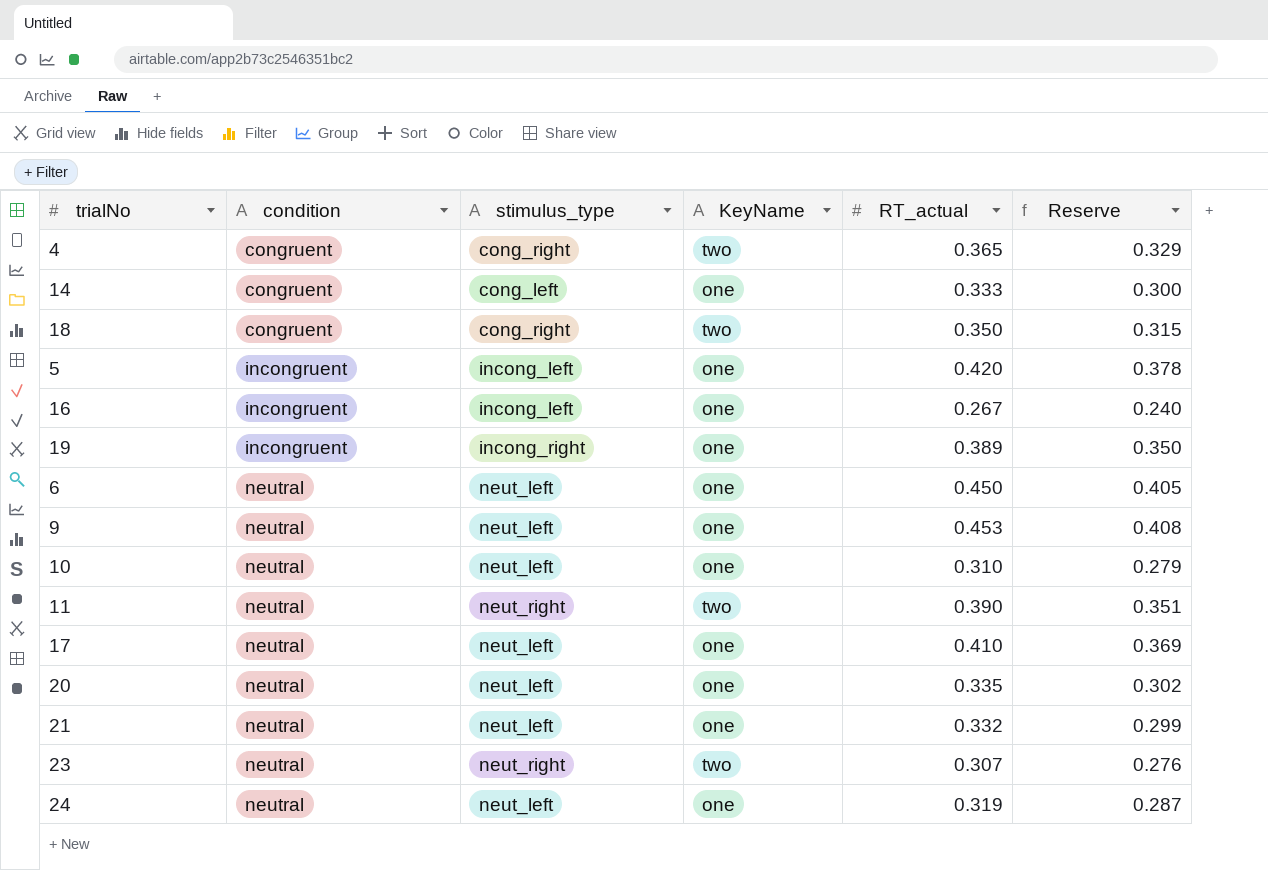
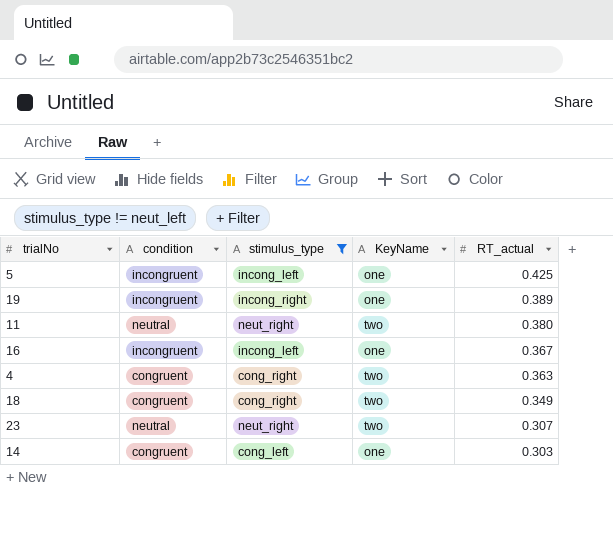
filter: none -> stimulus_type != neut_left
row order: condition ascending -> RT_actual descending
column Reserve | formula: [RT_actual] * 0.9 -> none
5 | RT_actual: 0.420 -> 0.425
11 | RT_actual: 0.390 -> 0.380
16 | RT_actual: 0.267 -> 0.367
4 | RT_actual: 0.365 -> 0.363
18 | RT_actual: 0.350 -> 0.349
14 | RT_actual: 0.333 -> 0.303

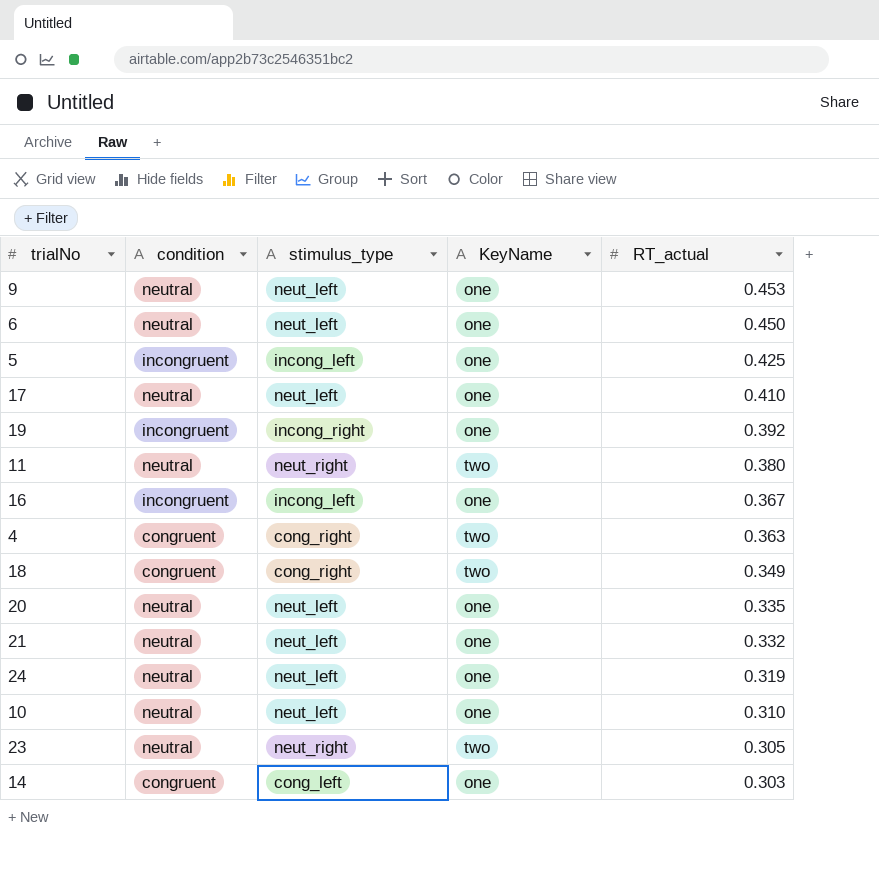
filter: stimulus_type != neut_left -> none
19 | RT_actual: 0.389 -> 0.392
23 | RT_actual: 0.307 -> 0.305

